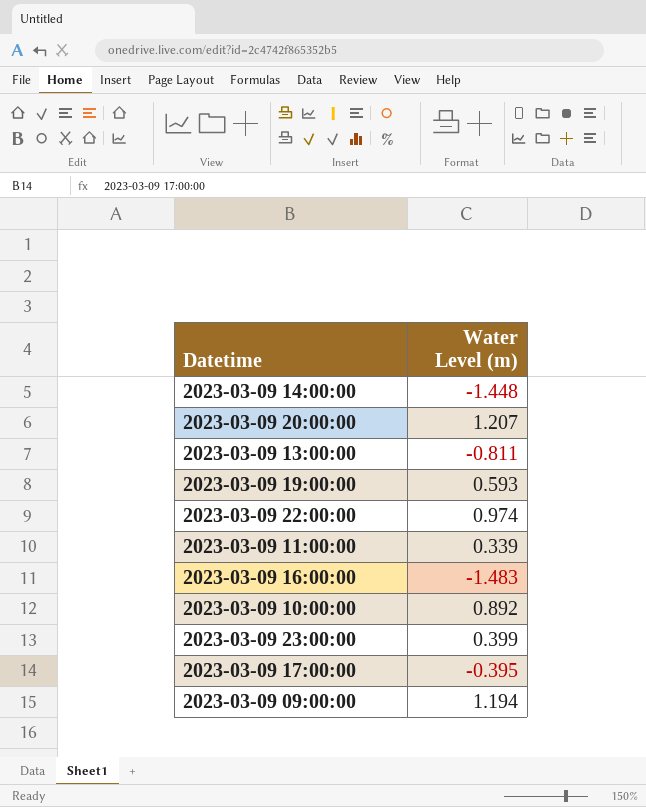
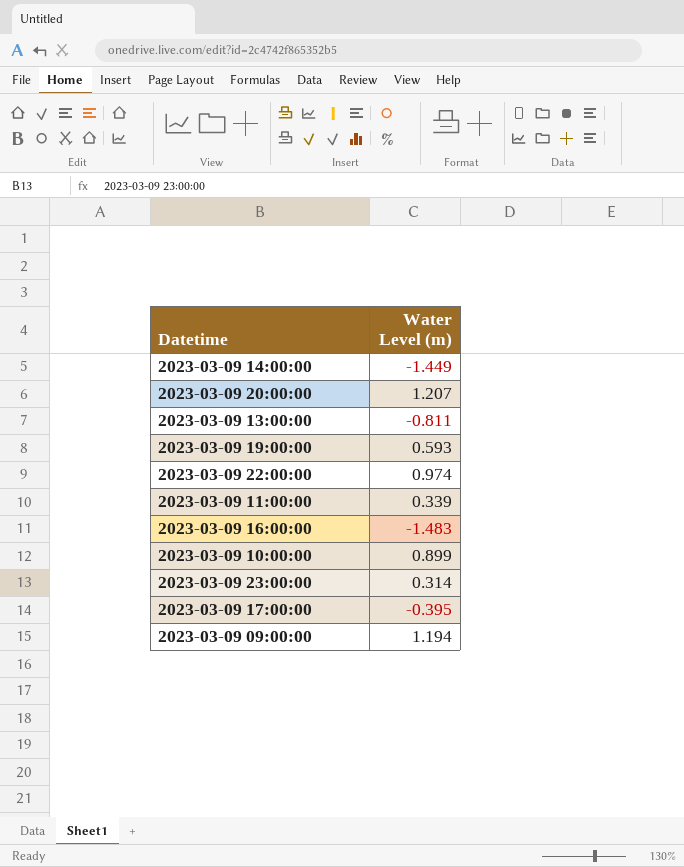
2023-03-09 14:00:00 | Water Level (m): -1.448 -> -1.449
2023-03-09 10:00:00 | Water Level (m): 0.892 -> 0.899
2023-03-09 23:00:00 | Water Level (m): 0.399 -> 0.314

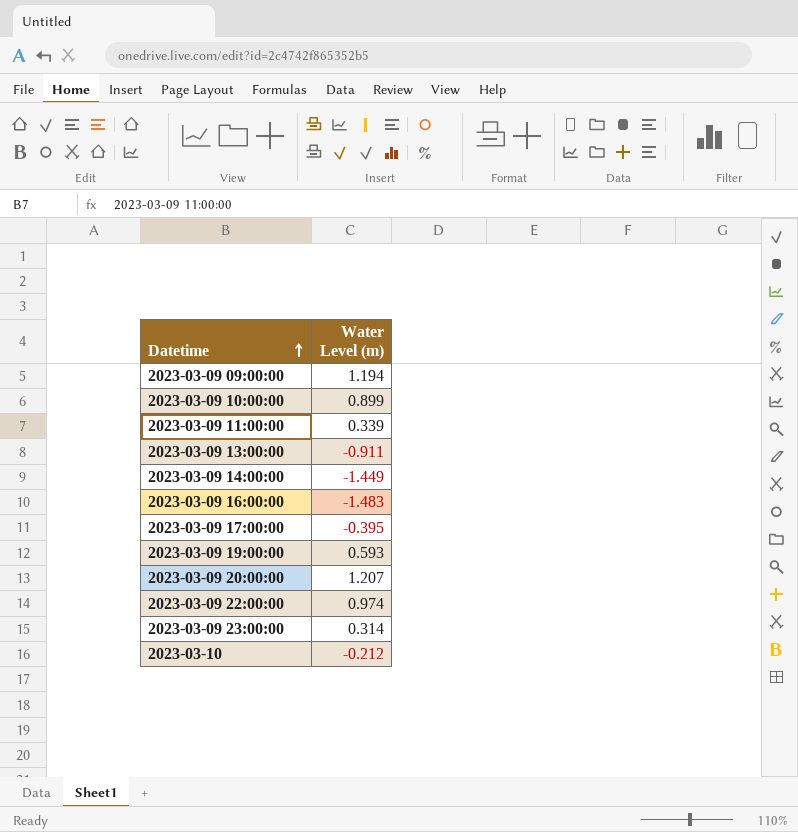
row order: none -> Datetime ascending
2023-03-09 13:00:00 | Water Level (m): -0.811 -> -0.911
row 2023-03-10: none -> -0.212

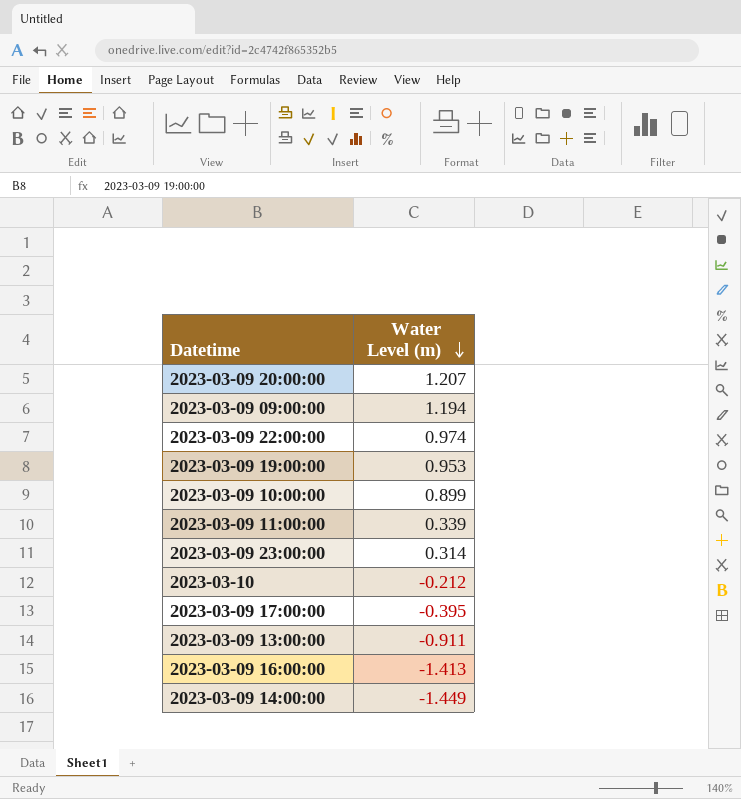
row order: Datetime ascending -> Water Level (m) descending
2023-03-09 19:00:00 | Water Level (m): 0.593 -> 0.953
2023-03-09 16:00:00 | Water Level (m): -1.483 -> -1.413

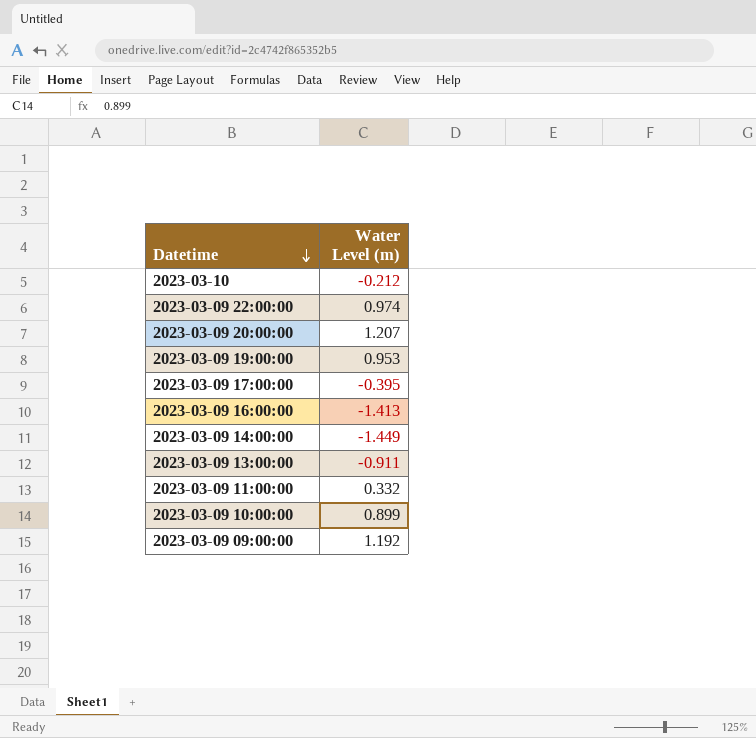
row order: Water Level (m) descending -> Datetime descending
row 2023-03-09 23:00:00: 0.314 -> none
2023-03-09 11:00:00 | Water Level (m): 0.339 -> 0.332
2023-03-09 09:00:00 | Water Level (m): 1.194 -> 1.192

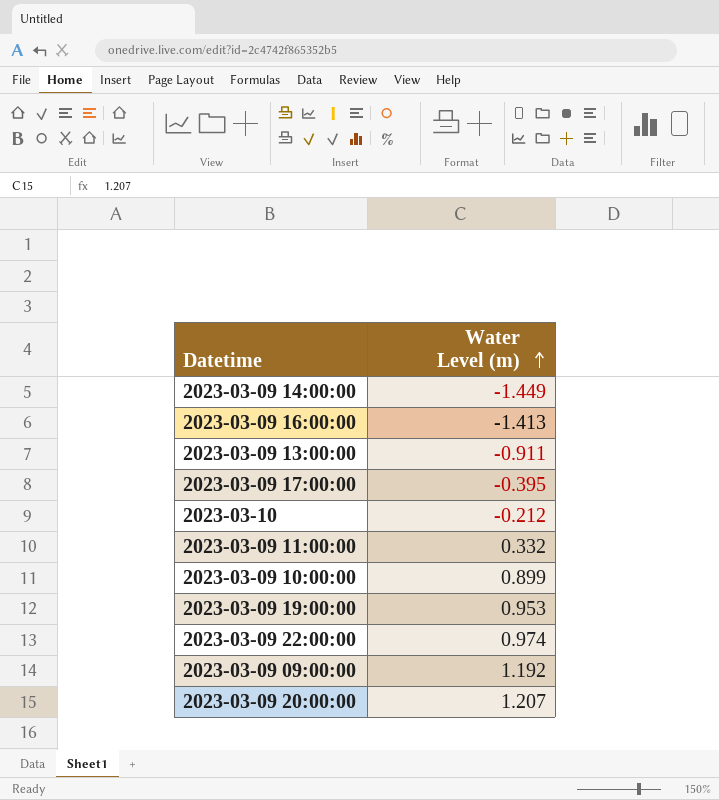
row order: Datetime descending -> Water Level (m) ascending

